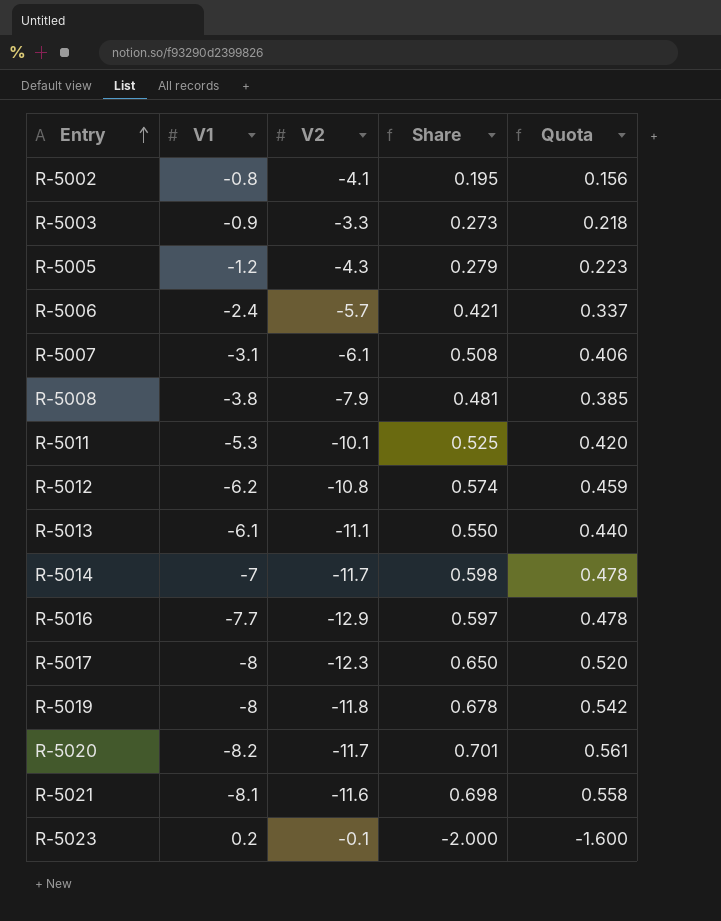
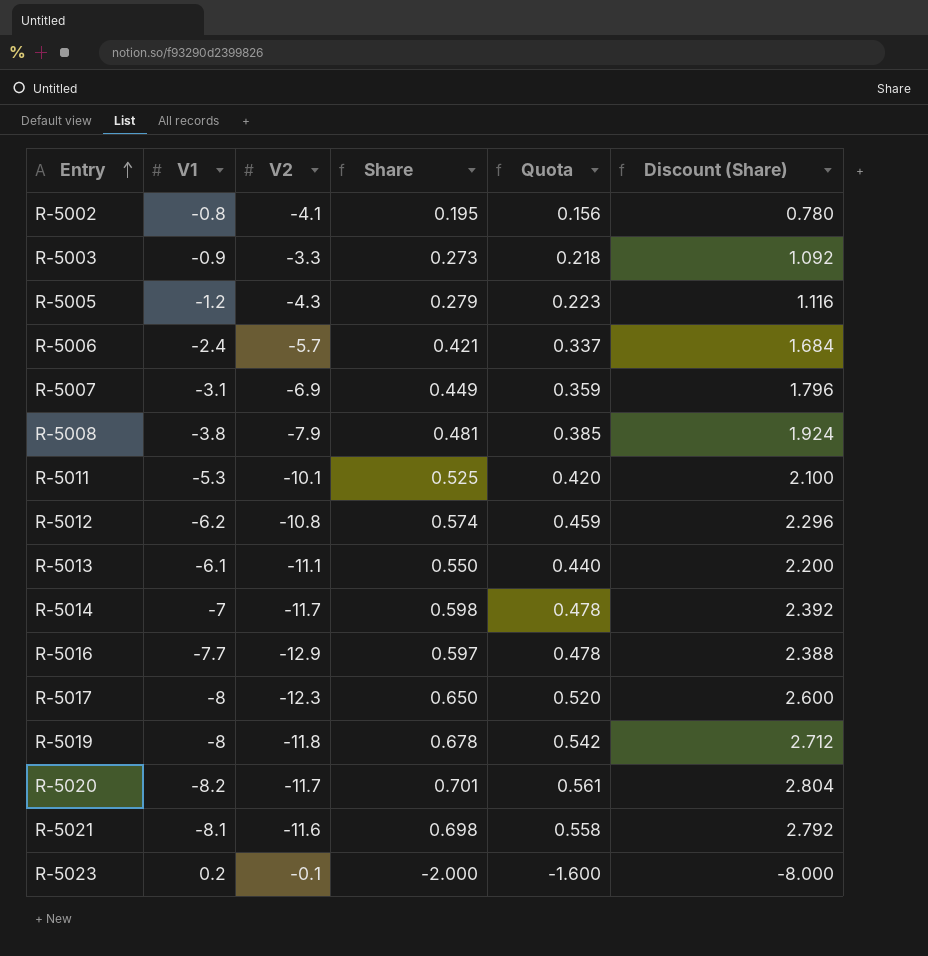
column Discount (Share) | formula: none -> [Share] * 4
R-5007 | V2: -6.1 -> -6.9
R-5007 | Share: 0.508 -> 0.449
R-5007 | Quota: 0.406 -> 0.359

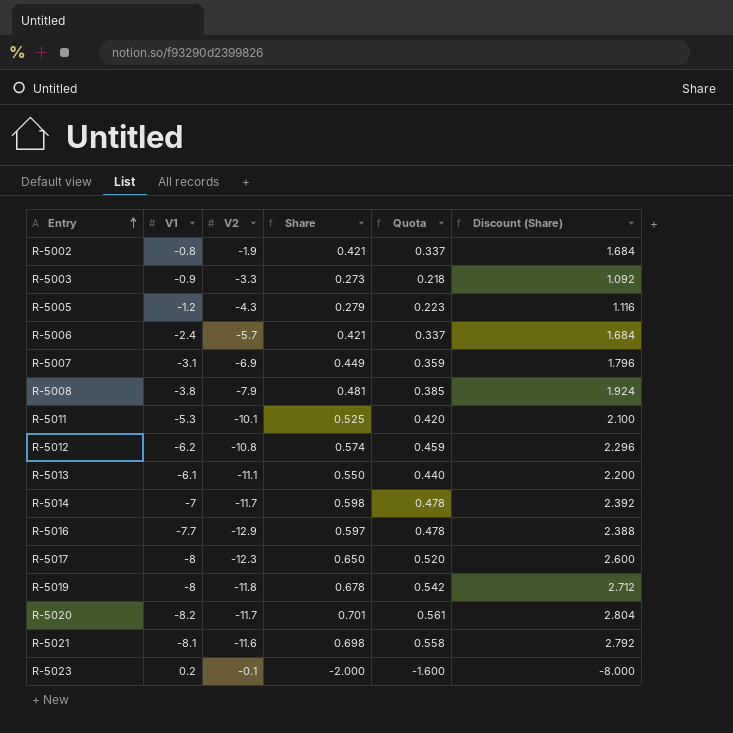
R-5002 | V2: -4.1 -> -1.9
R-5002 | Share: 0.195 -> 0.421
R-5002 | Quota: 0.156 -> 0.337
R-5002 | Discount (Share): 0.780 -> 1.684

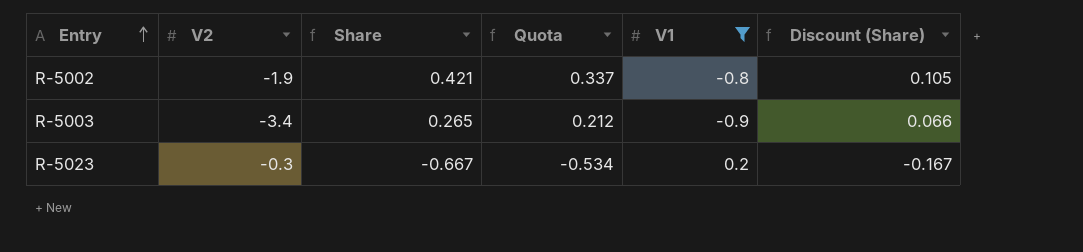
filter: none -> V1 >= -0.9
column V1 | position: 2 -> 5
column Discount (Share) | formula: [Share] * 4 -> [Share] * 0.25
R-5003 | V2: -3.3 -> -3.4
R-5003 | Share: 0.273 -> 0.265
R-5003 | Quota: 0.218 -> 0.212
R-5023 | V2: -0.1 -> -0.3
R-5023 | Share: -2.000 -> -0.667
R-5023 | Quota: -1.600 -> -0.534

